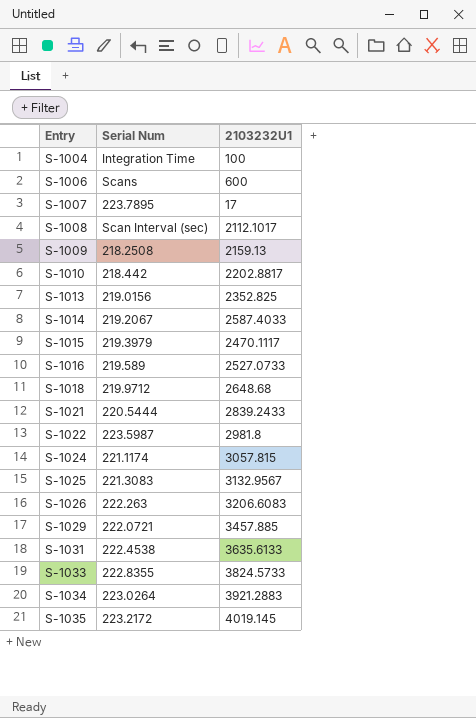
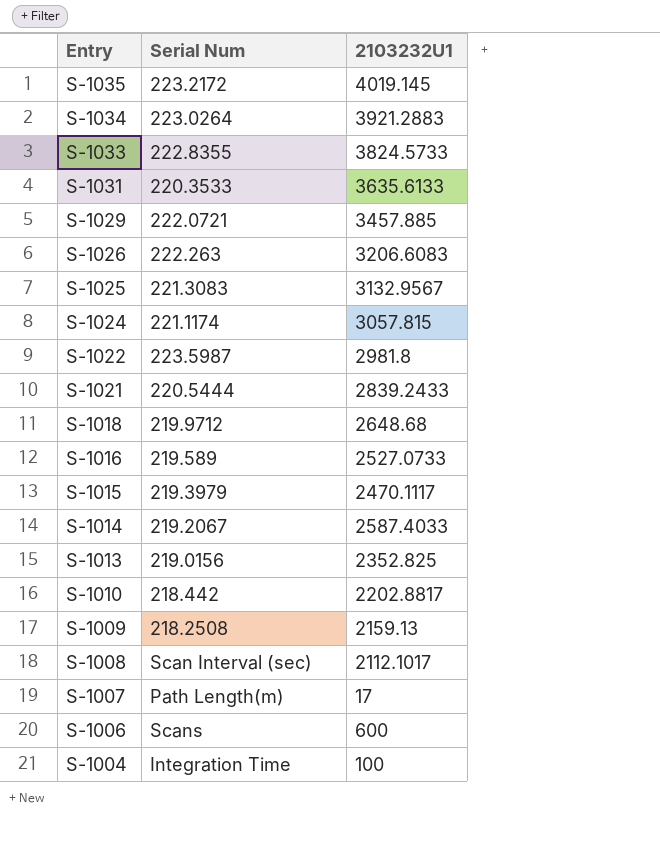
row order: Entry ascending -> Entry descending
S-1031 | Serial Num: 222.4538 -> 220.3533
S-1007 | Serial Num: 223.7895 -> Path Length(m)

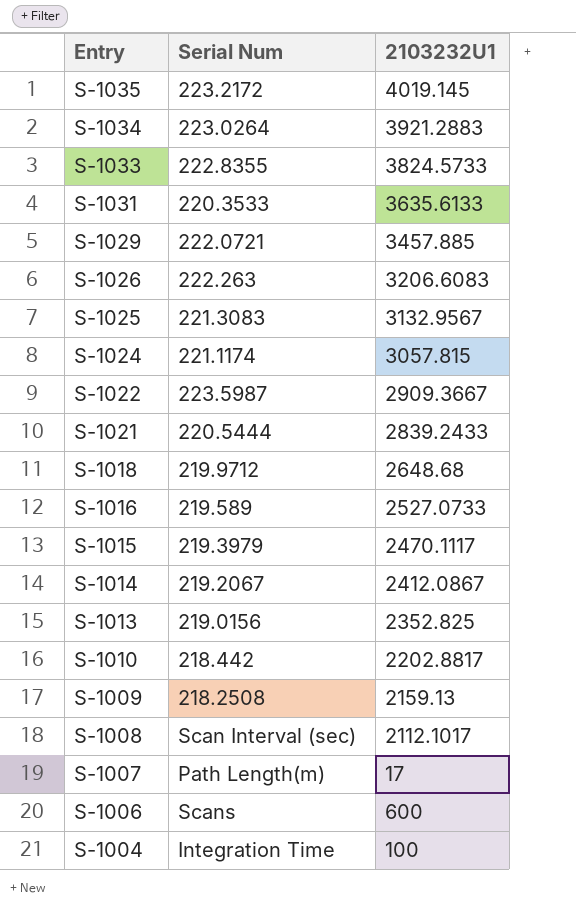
S-1022 | 2103232U1: 2981.8 -> 2909.3667
S-1014 | 2103232U1: 2587.4033 -> 2412.0867

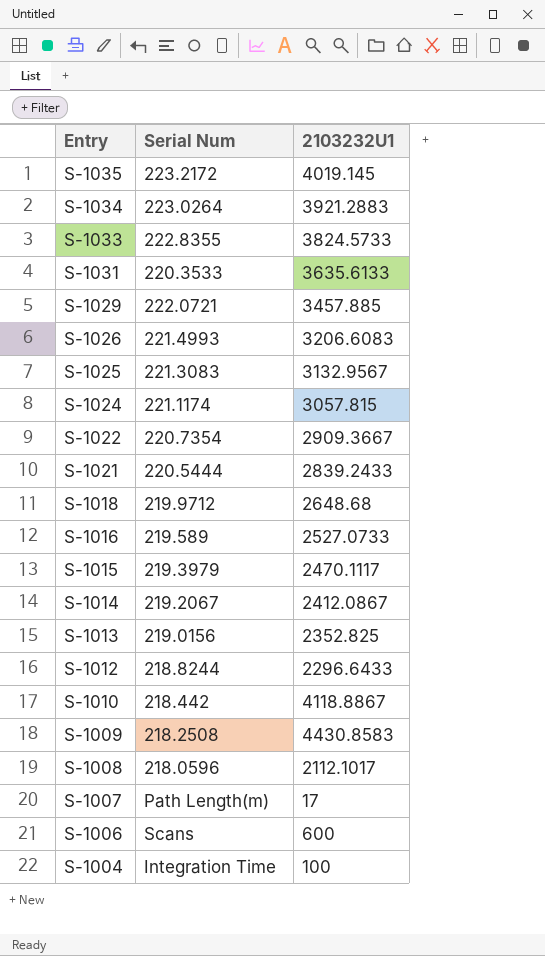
S-1026 | Serial Num: 222.263 -> 221.4993
S-1022 | Serial Num: 223.5987 -> 220.7354
row S-1012: none -> 218.8244 | 2296.6433
S-1010 | 2103232U1: 2202.8817 -> 4118.8867
S-1009 | 2103232U1: 2159.13 -> 4430.8583
S-1008 | Serial Num: Scan Interval (sec) -> 218.0596

